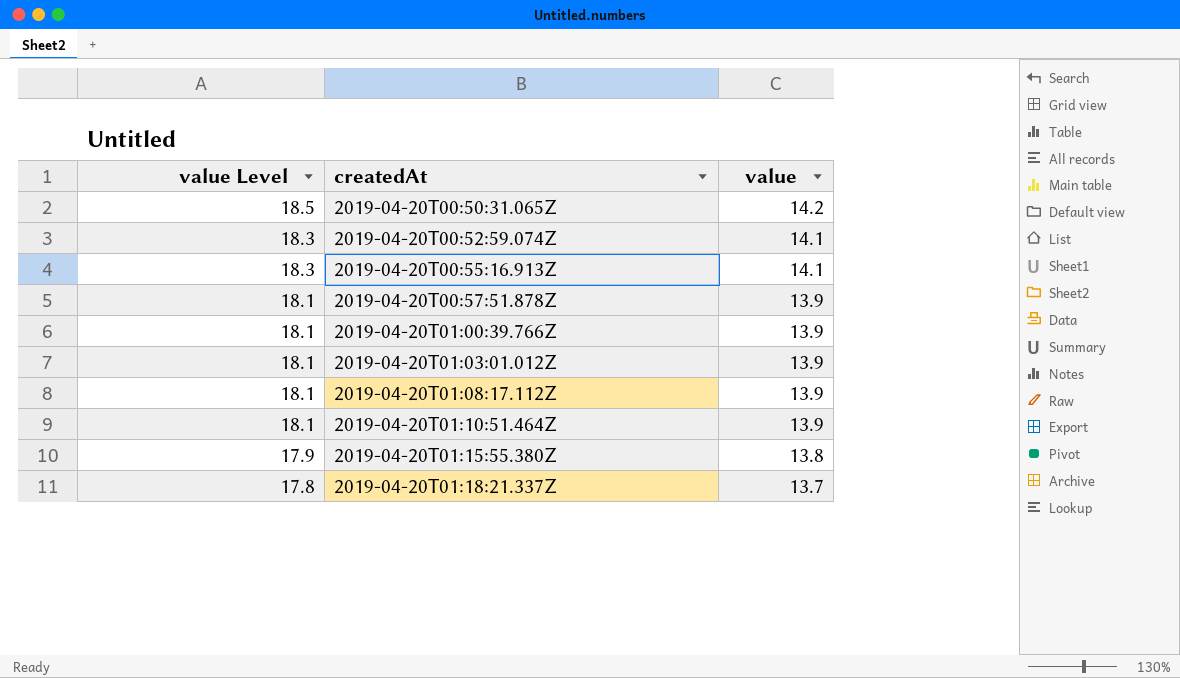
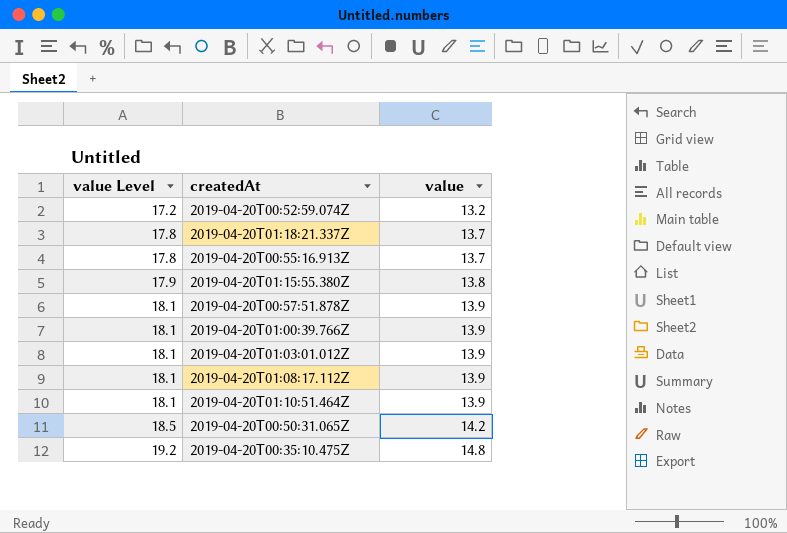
row order: value Level descending -> value Level ascending
2019-04-20T00:52:59.074Z | value Level: 18.3 -> 17.2
2019-04-20T00:52:59.074Z | value: 14.1 -> 13.2
2019-04-20T00:55:16.913Z | value Level: 18.3 -> 17.8
2019-04-20T00:55:16.913Z | value: 14.1 -> 13.7
row 2019-04-20T00:35:10.475Z: none -> 19.2 | 14.8

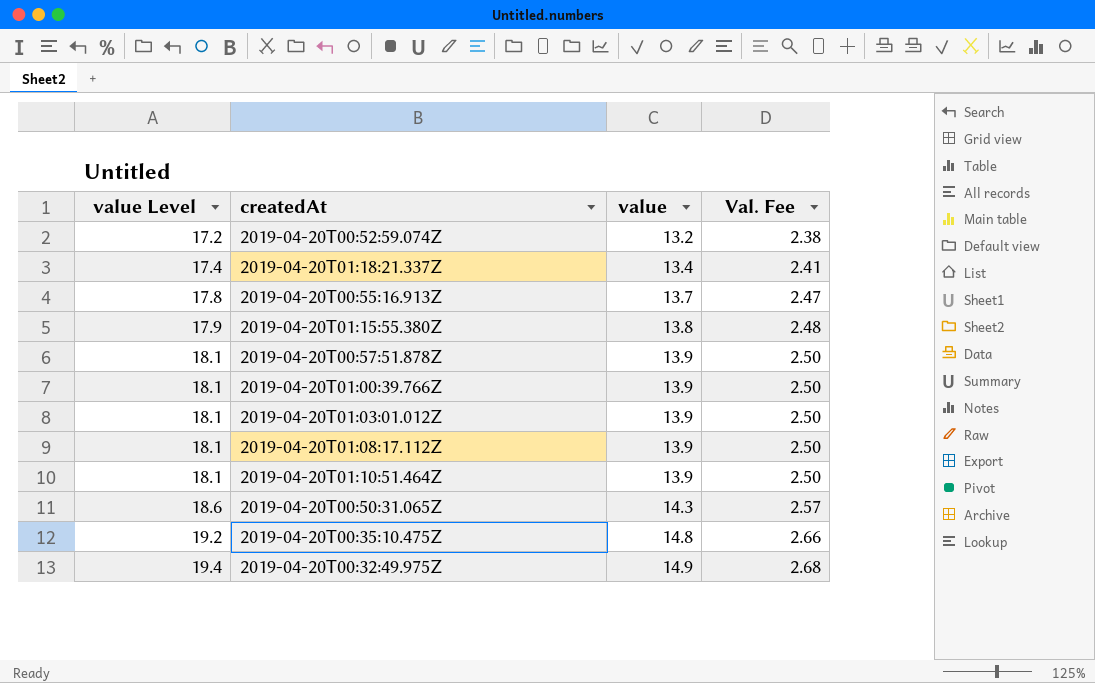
column Val. Fee | formula: none -> [value] * 0.18
2019-04-20T01:18:21.337Z | value Level: 17.8 -> 17.4
2019-04-20T01:18:21.337Z | value: 13.7 -> 13.4
2019-04-20T00:50:31.065Z | value Level: 18.5 -> 18.6
2019-04-20T00:50:31.065Z | value: 14.2 -> 14.3
row 2019-04-20T00:32:49.975Z: none -> 19.4 | 14.9 | 2.68

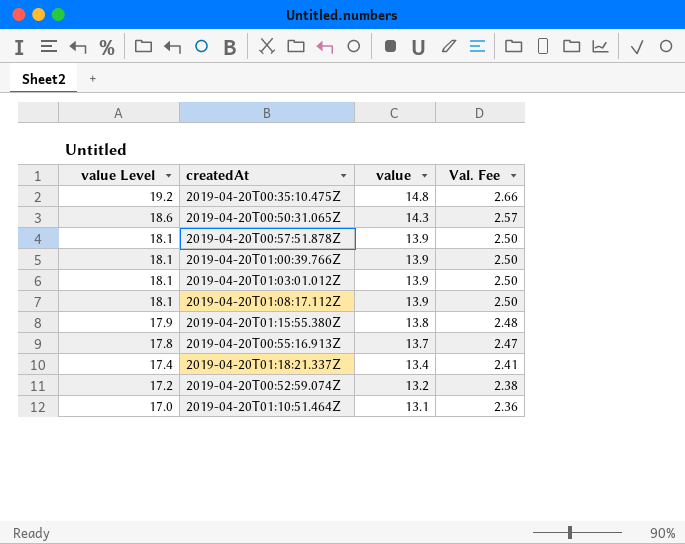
row order: value Level ascending -> value Level descending
row 2019-04-20T00:32:49.975Z: 19.4 | 14.9 | 2.68 -> none
2019-04-20T01:10:51.464Z | value Level: 18.1 -> 17.0
2019-04-20T01:10:51.464Z | value: 13.9 -> 13.1
2019-04-20T01:10:51.464Z | Val. Fee: 2.50 -> 2.36

